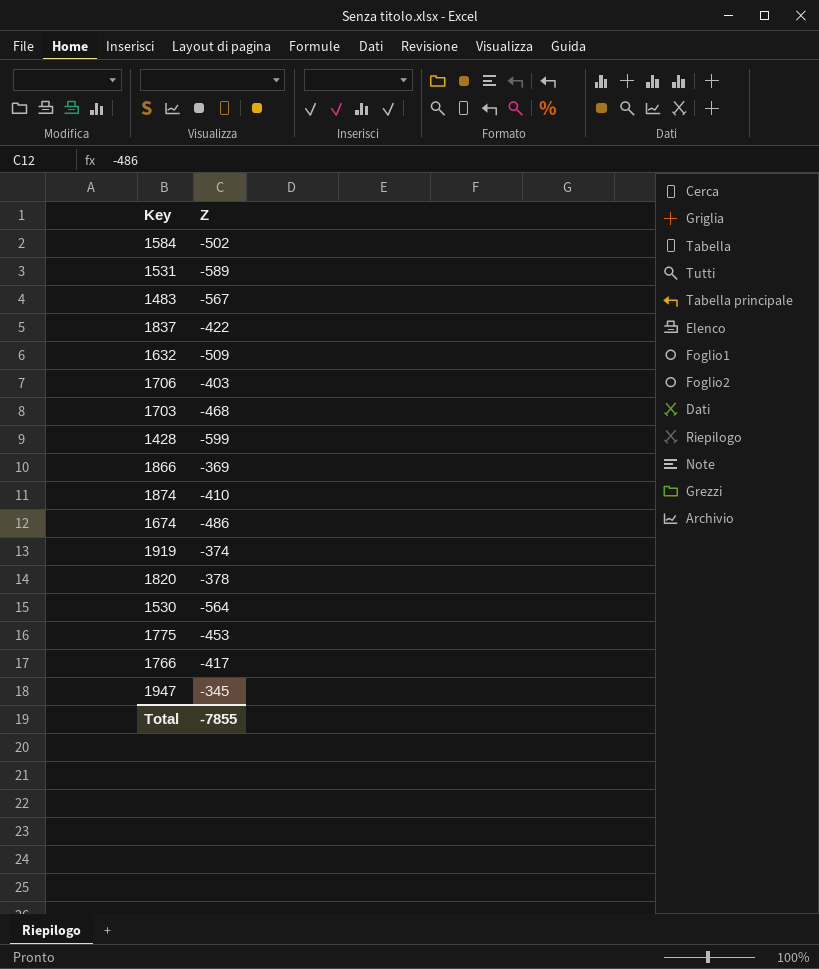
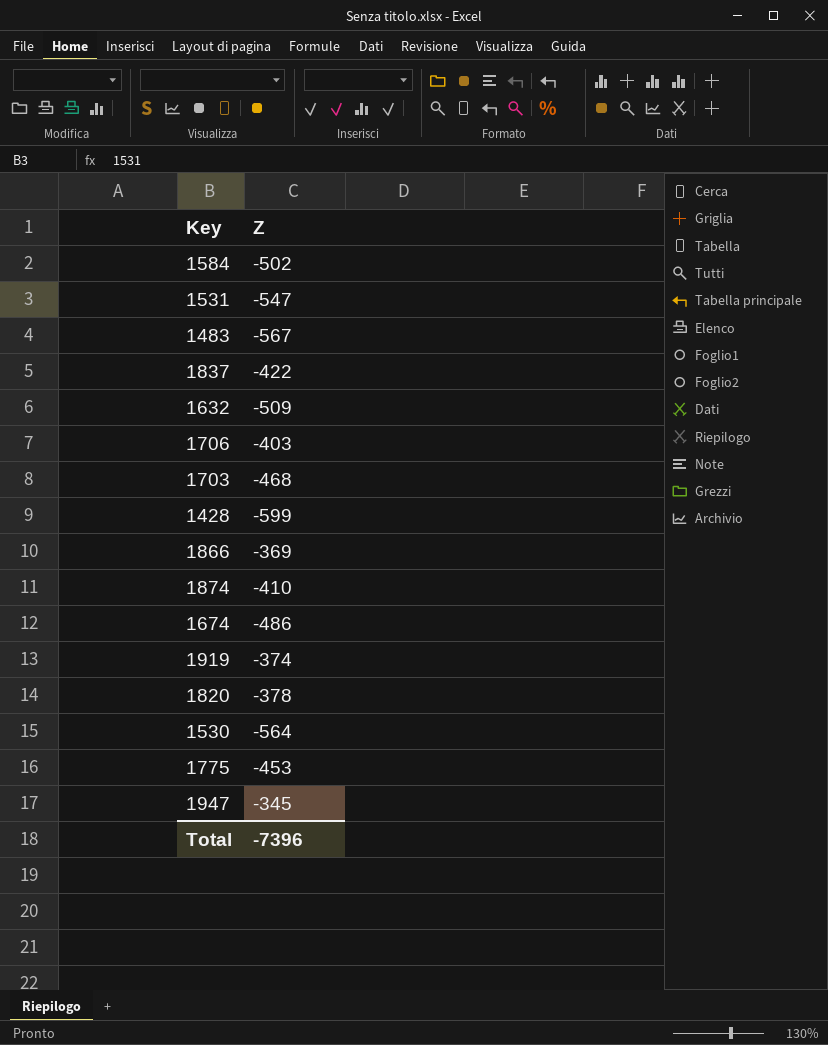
row 1766: -417 -> none
1531 | Z: -589 -> -547
Total | Z: -7855 -> -7396

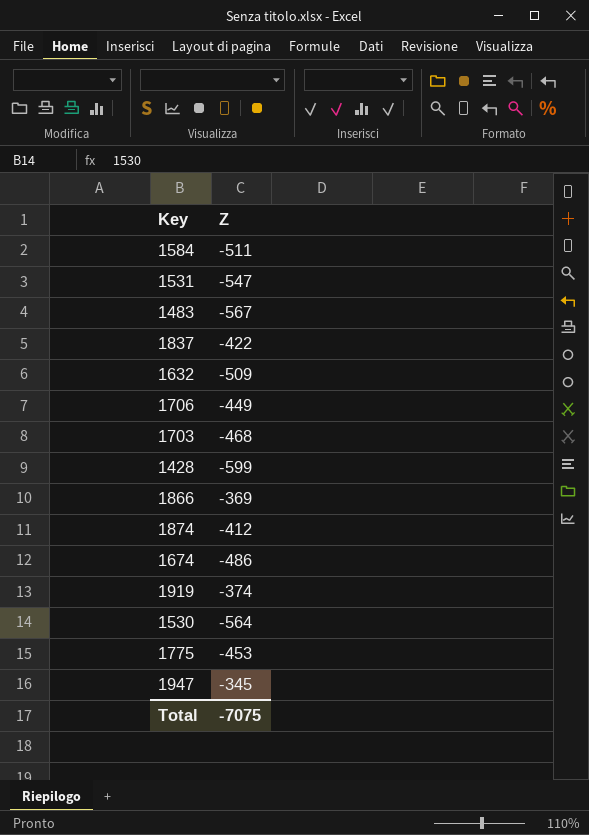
row 1820: -378 -> none
1584 | Z: -502 -> -511
1706 | Z: -403 -> -449
1874 | Z: -410 -> -412
Total | Z: -7396 -> -7075

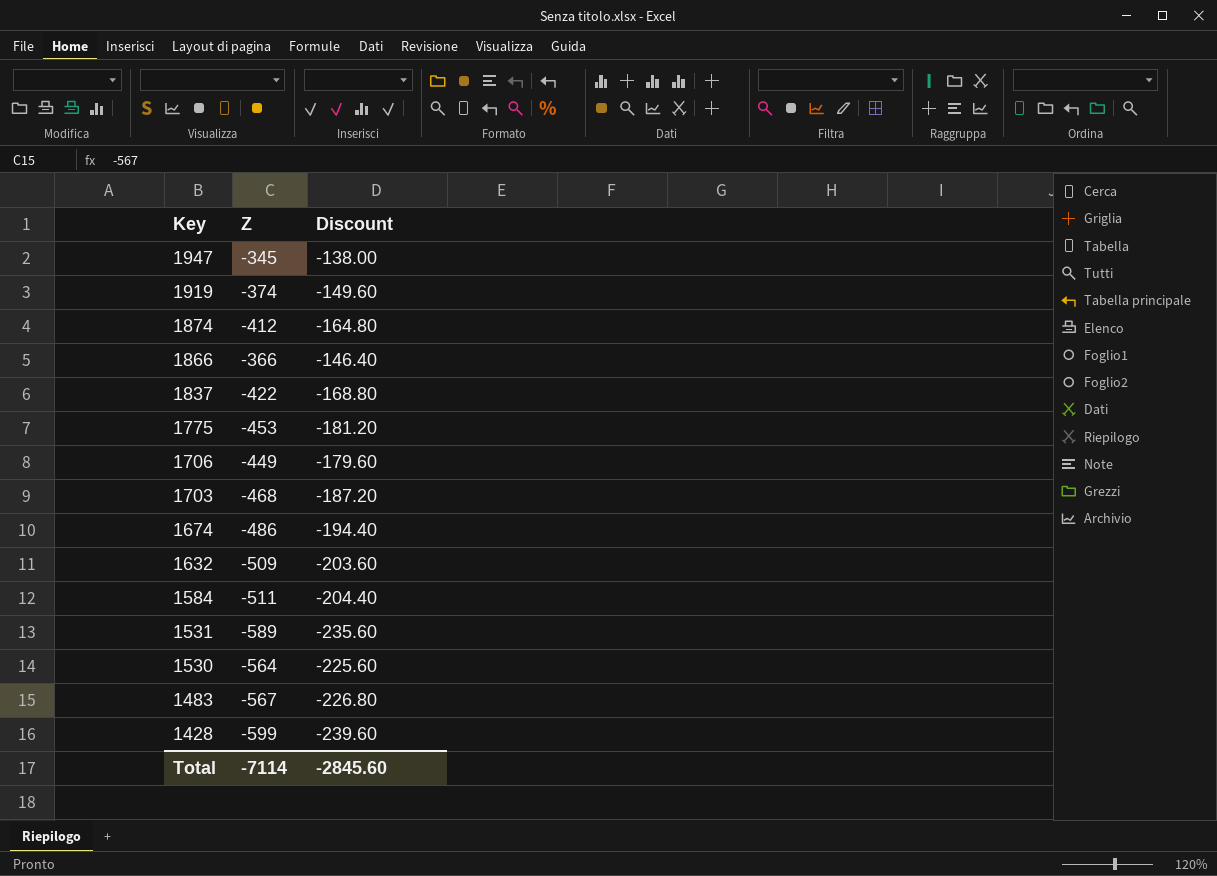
row order: none -> Key descending
column Discount | formula: none -> [Z] * 0.4
1866 | Z: -369 -> -366
1531 | Z: -547 -> -589
Total | Z: -7075 -> -7114

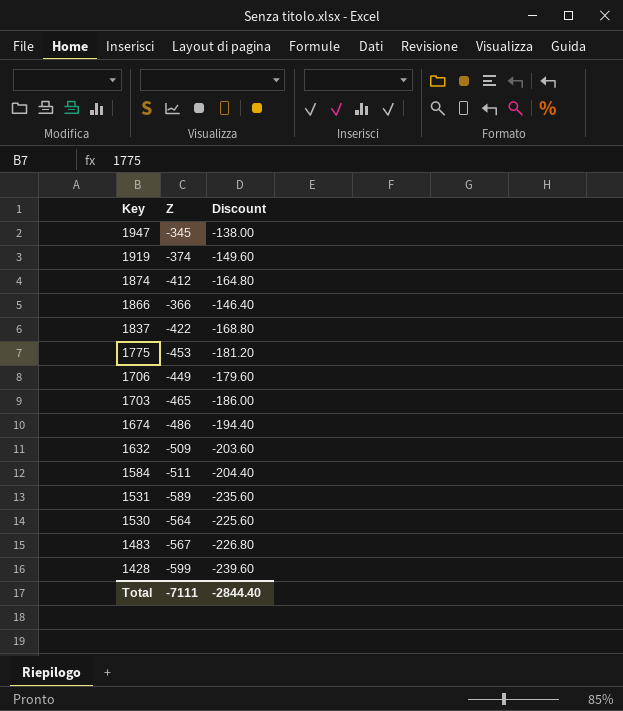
1703 | Z: -468 -> -465
1703 | Discount: -187.20 -> -186.00
Total | Z: -7114 -> -7111
Total | Discount: -2845.60 -> -2844.40

